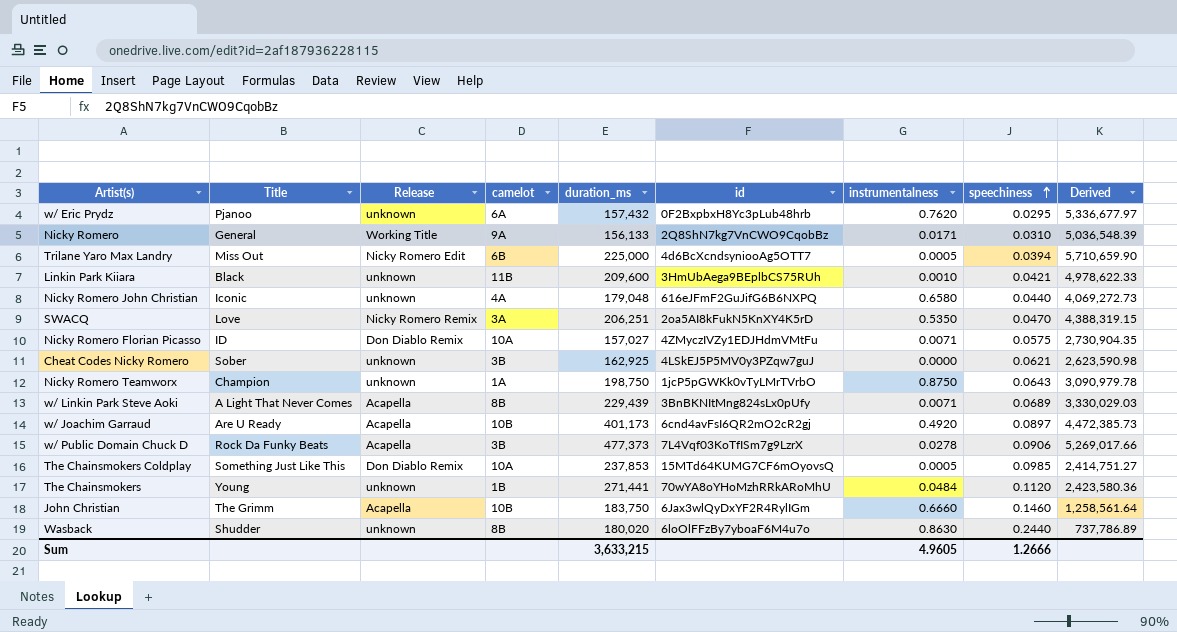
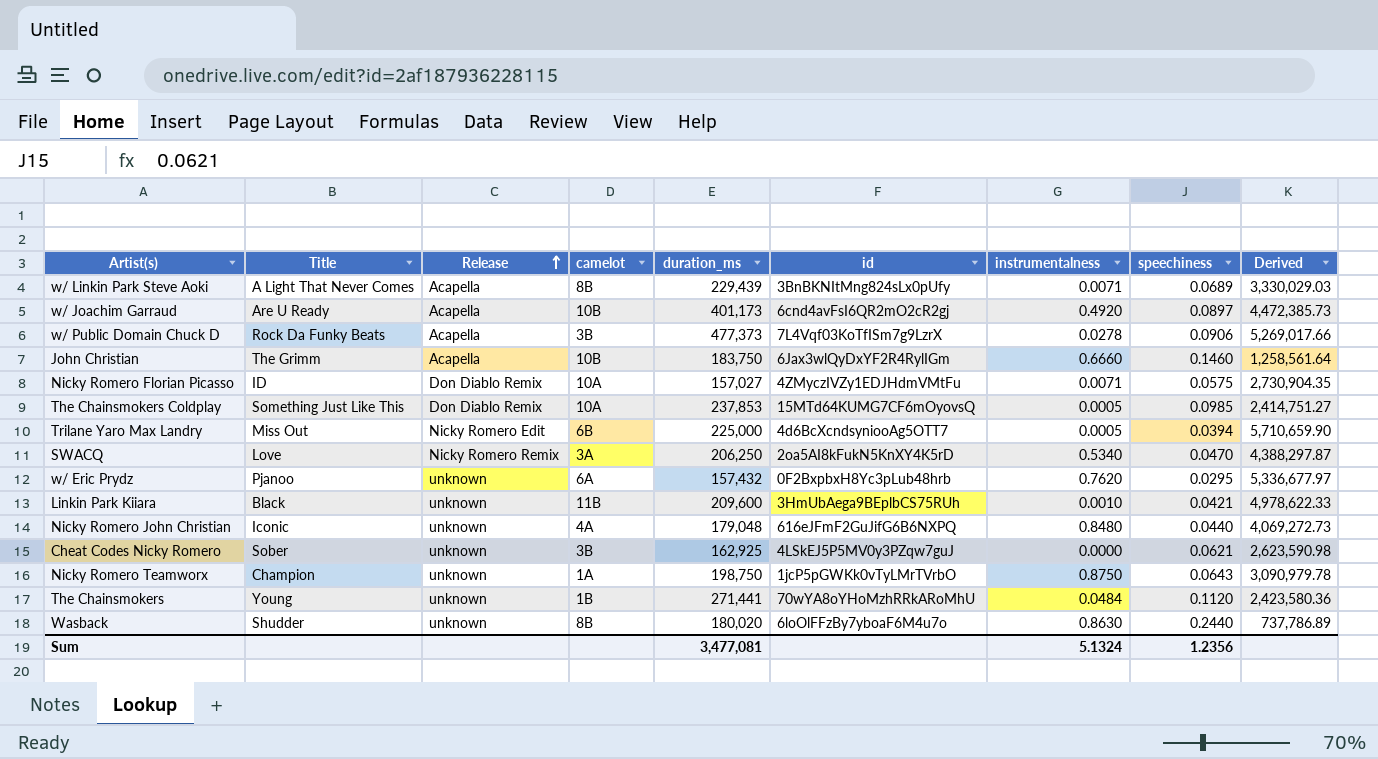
row order: speechiness ascending -> Release ascending
row Nicky Romero: General | Working Title | 9A | 156,133 | 2Q8ShN7kg7VnCWO9CqobBz | 0.0171 | 0.0310 | 5,036,548.39 -> none
SWACQ | duration_ms: 206,251 -> 206,250
SWACQ | instrumentalness: 0.5350 -> 0.5340
SWACQ | Derived: 4,388,319.15 -> 4,388,297.87
Nicky Romero John Christian | instrumentalness: 0.6580 -> 0.8480
Sum | duration_ms: 3,633,215 -> 3,477,081
Sum | instrumentalness: 4.9605 -> 5.1324
Sum | speechiness: 1.2666 -> 1.2356

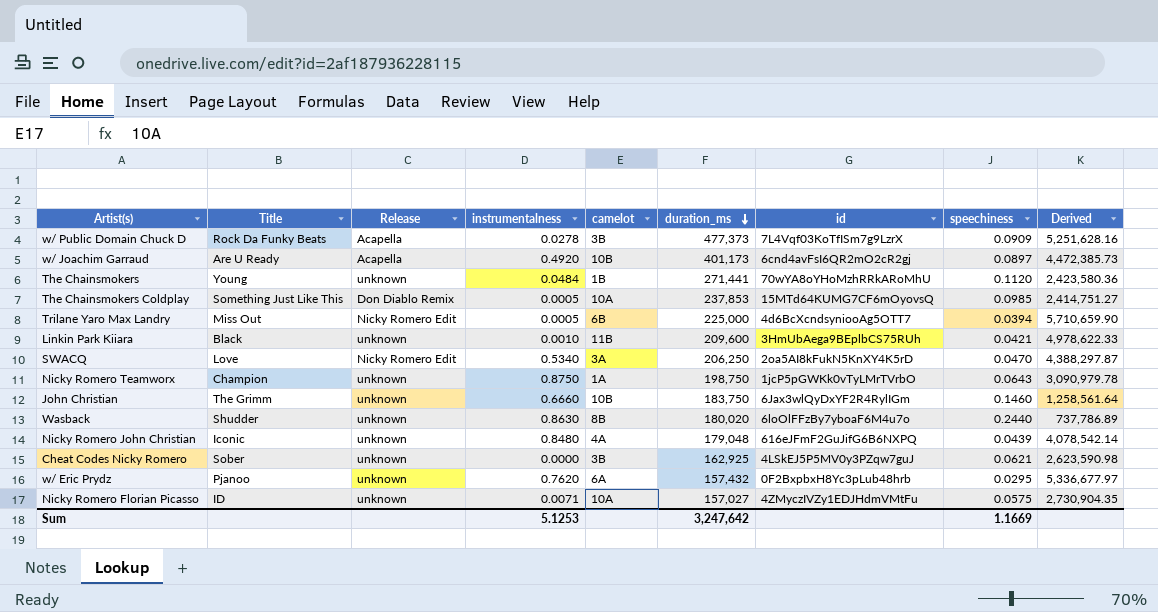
row order: Release ascending -> duration_ms descending
column instrumentalness | position: 7 -> 4
row w/ Linkin Park Steve Aoki: A Light That Never Comes | Acapella | 8B | 229,439 | 3BnBKNItMng824sLx0pUfy | 0.0071 | 0.0689 | 3,330,029.03 -> none
w/ Public Domain Chuck D | speechiness: 0.0906 -> 0.0909
w/ Public Domain Chuck D | Derived: 5,269,017.66 -> 5,251,628.16
SWACQ | Release: Nicky Romero Remix -> Nicky Romero Edit
John Christian | Release: Acapella -> unknown
Nicky Romero John Christian | speechiness: 0.0440 -> 0.0439
Nicky Romero John Christian | Derived: 4,069,272.73 -> 4,078,542.14
Nicky Romero Florian Picasso | Release: Don Diablo Remix -> unknown
Sum | instrumentalness: 5.1324 -> 5.1253
Sum | duration_ms: 3,477,081 -> 3,247,642
Sum | speechiness: 1.2356 -> 1.1669

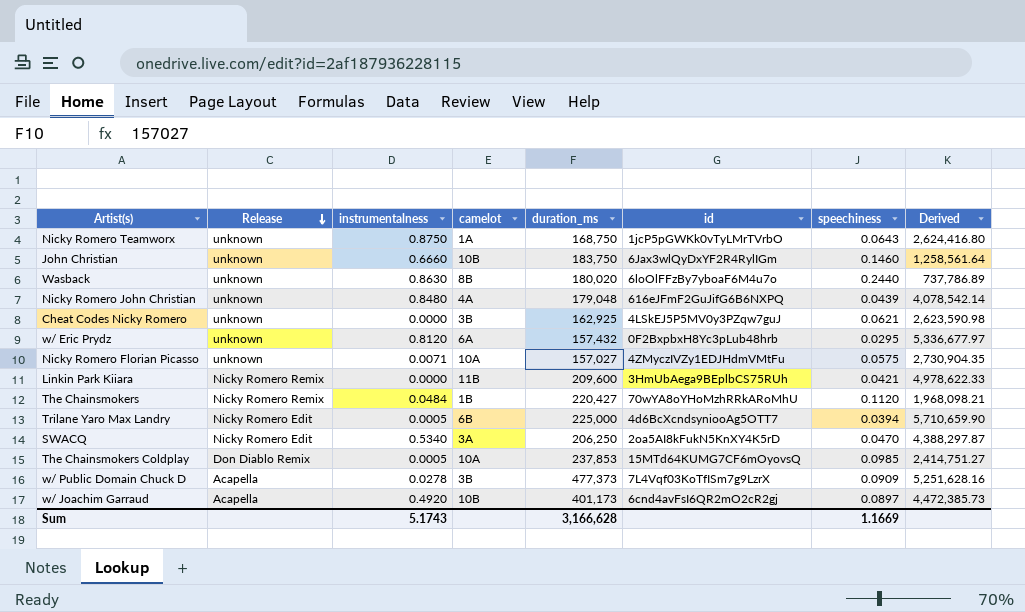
row order: duration_ms descending -> Release descending
column Title | position: 2 -> none
Nicky Romero Teamworx | duration_ms: 198,750 -> 168,750
Nicky Romero Teamworx | Derived: 3,090,979.78 -> 2,624,416.80
w/ Eric Prydz | instrumentalness: 0.7620 -> 0.8120
Linkin Park Kiiara | Release: unknown -> Nicky Romero Remix
Linkin Park Kiiara | instrumentalness: 0.0010 -> 0.0000
The Chainsmokers | Release: unknown -> Nicky Romero Remix
The Chainsmokers | duration_ms: 271,441 -> 220,427
The Chainsmokers | Derived: 2,423,580.36 -> 1,968,098.21
Sum | instrumentalness: 5.1253 -> 5.1743
Sum | duration_ms: 3,247,642 -> 3,166,628

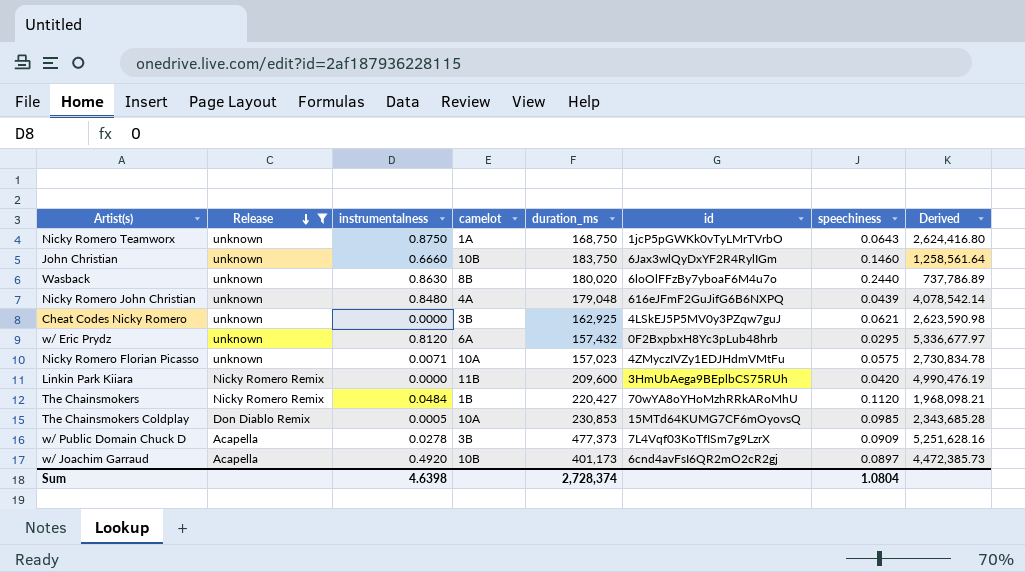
filter: none -> Release != Nicky Romero Edit
Nicky Romero Florian Picasso | duration_ms: 157,027 -> 157,023
Nicky Romero Florian Picasso | Derived: 2,730,904.35 -> 2,730,834.78
Linkin Park Kiiara | speechiness: 0.0421 -> 0.0420
Linkin Park Kiiara | Derived: 4,978,622.33 -> 4,990,476.19
The Chainsmokers Coldplay | duration_ms: 237,853 -> 230,853
The Chainsmokers Coldplay | Derived: 2,414,751.27 -> 2,343,685.28
Sum | instrumentalness: 5.1743 -> 4.6398
Sum | duration_ms: 3,166,628 -> 2,728,374
Sum | speechiness: 1.1669 -> 1.0804

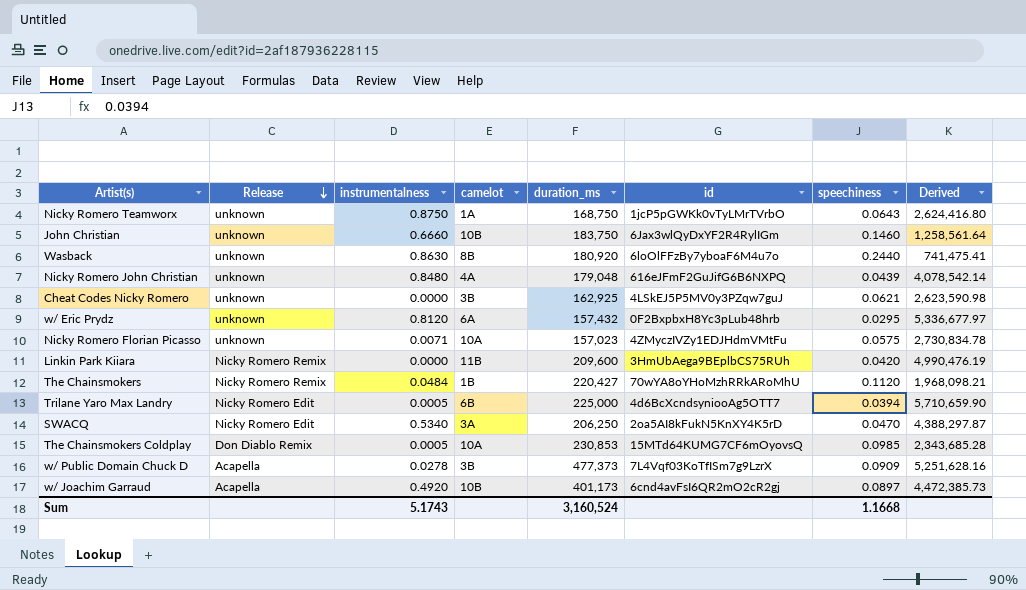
filter: Release != Nicky Romero Edit -> none
Wasback | duration_ms: 180,020 -> 180,920
Wasback | Derived: 737,786.89 -> 741,475.41
Sum | instrumentalness: 4.6398 -> 5.1743
Sum | duration_ms: 2,728,374 -> 3,160,524
Sum | speechiness: 1.0804 -> 1.1668

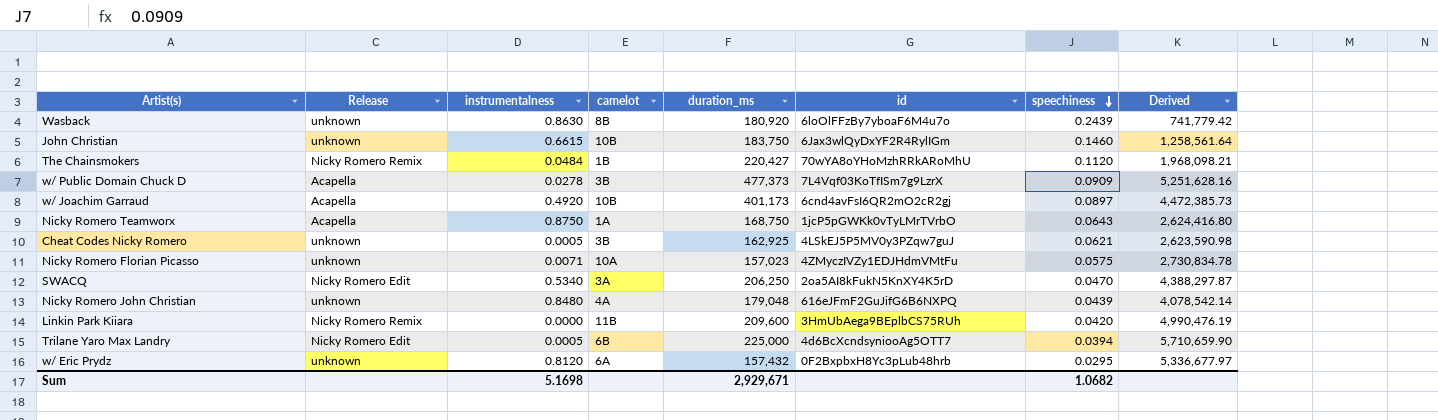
row order: Release descending -> speechiness descending
row The Chainsmokers Coldplay: Don Diablo Remix | 0.0005 | 10A | 230,853 | 15MTd64KUMG7CF6mOyovsQ | 0.0985 | 2,343,685.28 -> none
Wasback | speechiness: 0.2440 -> 0.2439
Wasback | Derived: 741,475.41 -> 741,779.42
John Christian | instrumentalness: 0.6660 -> 0.6615
Nicky Romero Teamworx | Release: unknown -> Acapella
Cheat Codes Nicky Romero | instrumentalness: 0.0000 -> 0.0005
Sum | instrumentalness: 5.1743 -> 5.1698
Sum | duration_ms: 3,160,524 -> 2,929,671
Sum | speechiness: 1.1668 -> 1.0682

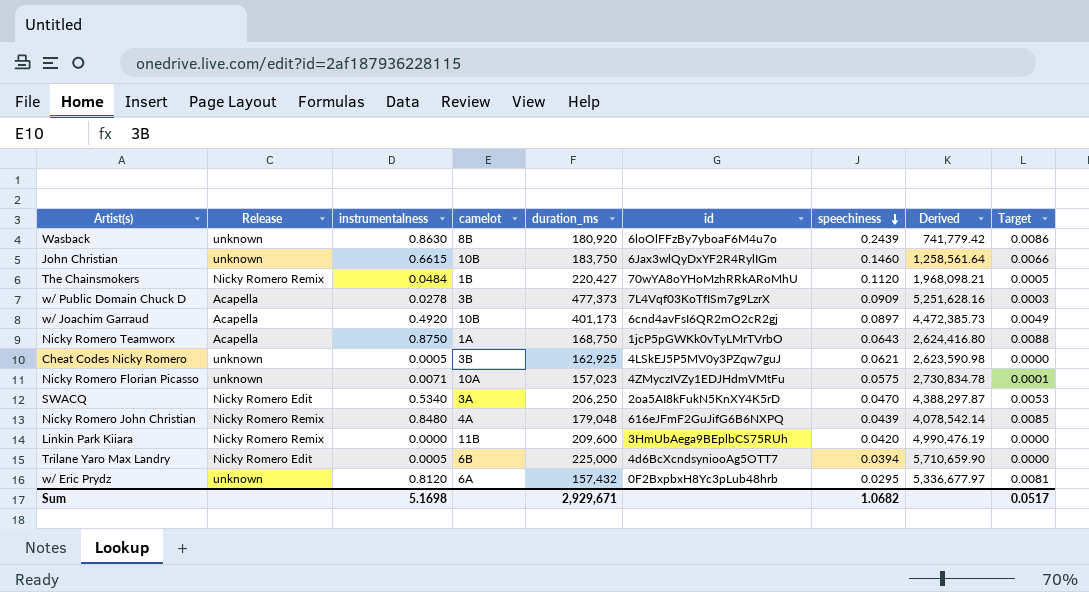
column Target | formula: none -> [instrumentalness] * 0.01
Nicky Romero John Christian | Release: unknown -> Nicky Romero Remix

